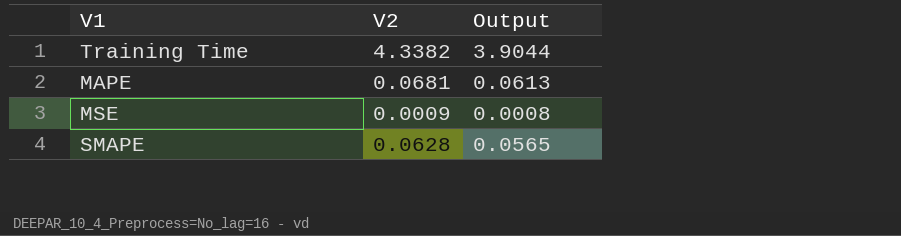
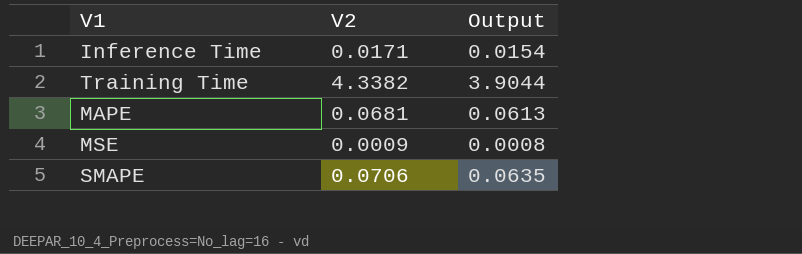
row Inference Time: none -> 0.0171 | 0.0154
SMAPE | V2: 0.0628 -> 0.0706
SMAPE | Output: 0.0565 -> 0.0635

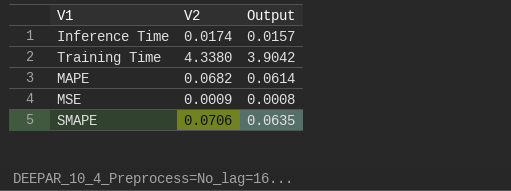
Inference Time | V2: 0.0171 -> 0.0174
Inference Time | Output: 0.0154 -> 0.0157
Training Time | V2: 4.3382 -> 4.3380
Training Time | Output: 3.9044 -> 3.9042
MAPE | V2: 0.0681 -> 0.0682
MAPE | Output: 0.0613 -> 0.0614

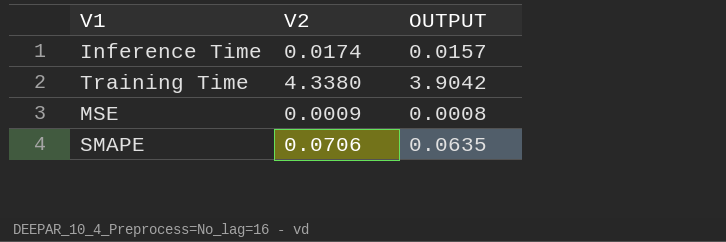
column name: Output -> OUTPUT
row MAPE: 0.0682 | 0.0614 -> none

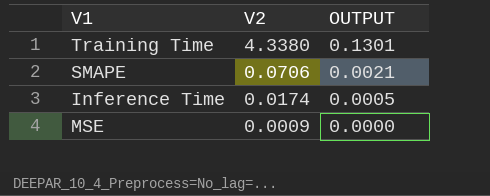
row order: none -> V2 descending
column OUTPUT | formula: [V2] * 0.9 -> [V2] * 0.03

